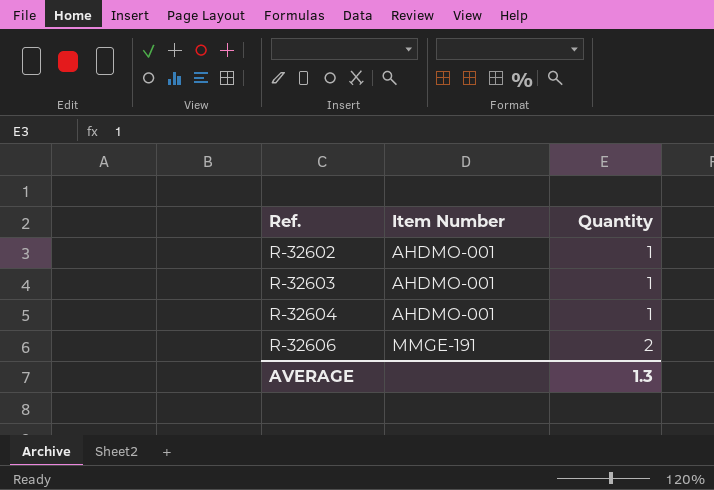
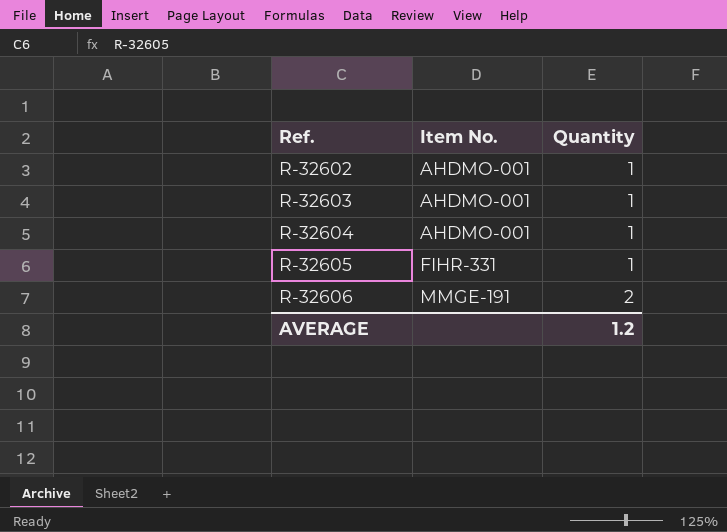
column name: Item Number -> Item No.
row R-32605: none -> FIHR-331 | 1
AVERAGE | Quantity: 1.3 -> 1.2

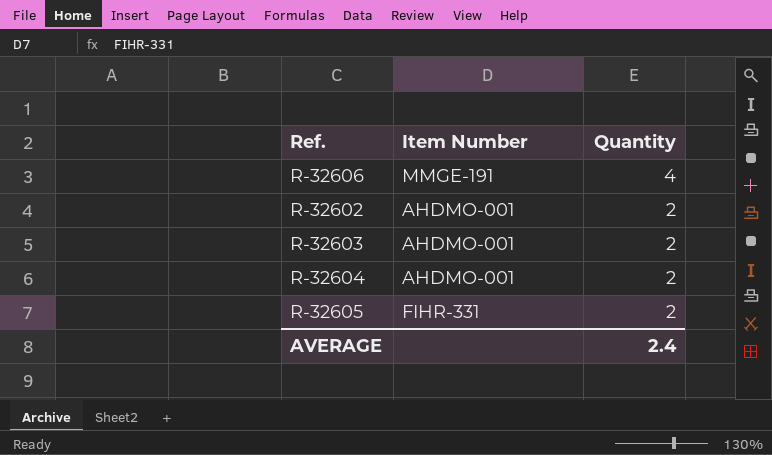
row order: Ref. ascending -> Quantity descending
column name: Item No. -> Item Number
R-32606 | Quantity: 2 -> 4
R-32602 | Quantity: 1 -> 2
R-32603 | Quantity: 1 -> 2
R-32604 | Quantity: 1 -> 2
R-32605 | Quantity: 1 -> 2
AVERAGE | Quantity: 1.2 -> 2.4

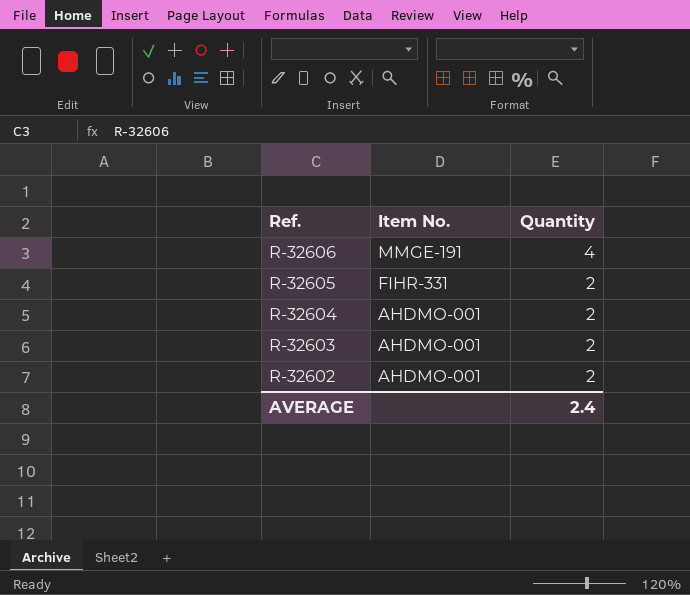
row order: Quantity descending -> Ref. descending
column name: Item Number -> Item No.

